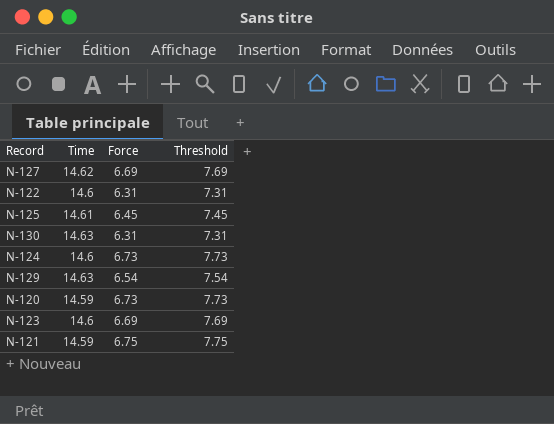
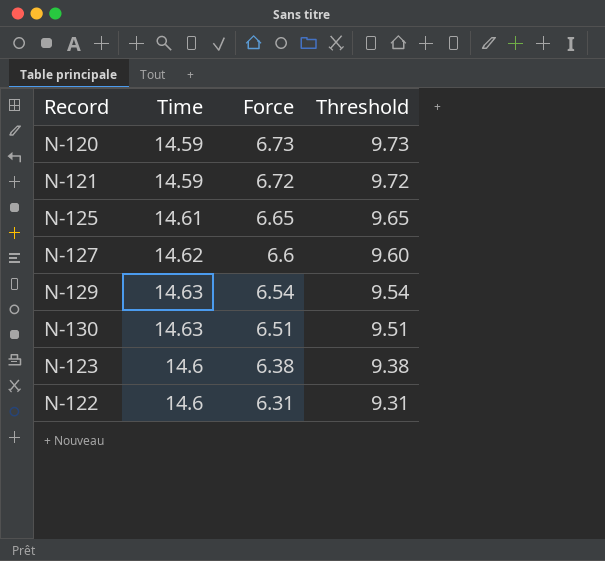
row order: none -> Force descending
column Threshold | formula: [Force] + 1 -> [Force] + 3
row N-124: 14.6 | 6.73 | 7.73 -> none
N-121 | Force: 6.75 -> 6.72
N-125 | Force: 6.45 -> 6.65
N-127 | Force: 6.69 -> 6.6
N-130 | Force: 6.31 -> 6.51
N-123 | Force: 6.69 -> 6.38

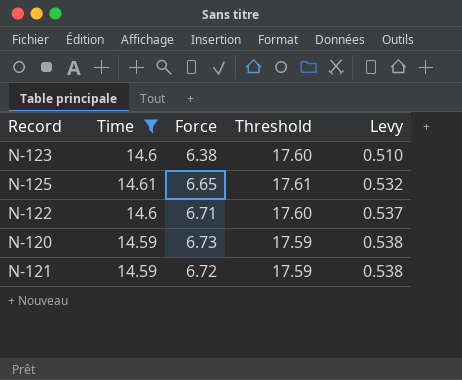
filter: none -> Time <= 14.61
row order: Force descending -> Levy ascending
column Threshold | formula: [Force] + 3 -> [Time] + 3
column Levy | formula: none -> [Force] * 0.08
N-122 | Force: 6.31 -> 6.71

